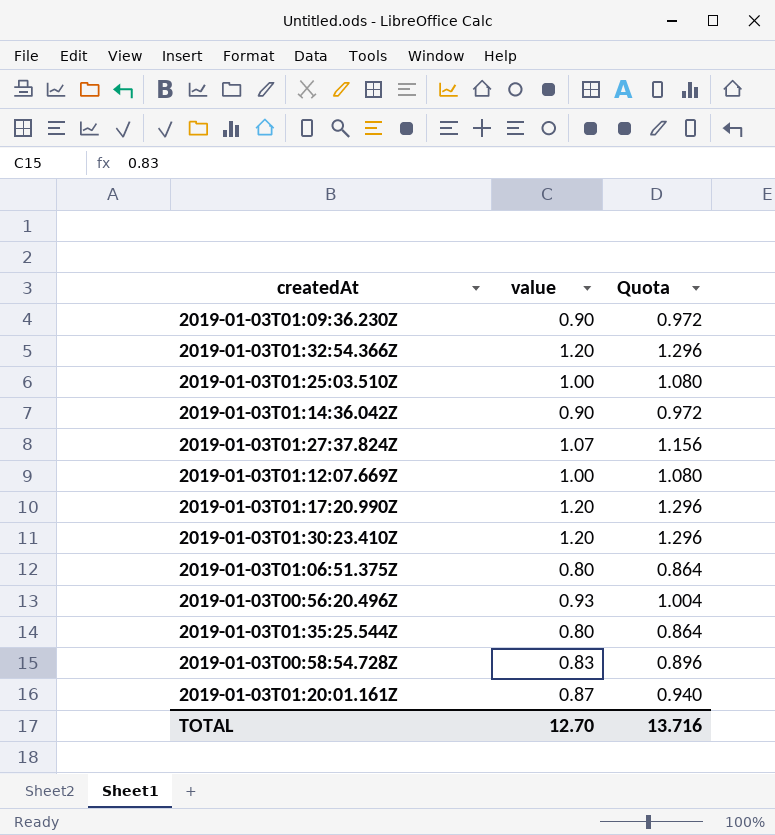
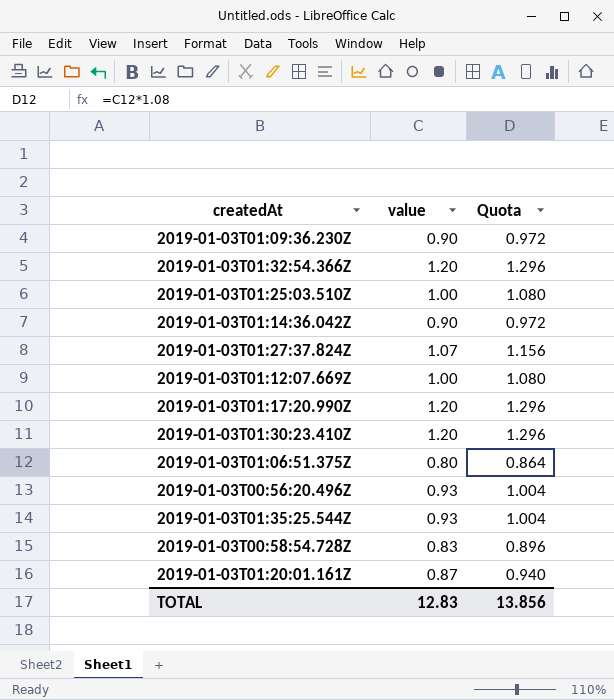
2019-01-03T01:35:25.544Z | value: 0.80 -> 0.93
2019-01-03T01:35:25.544Z | Quota: 0.864 -> 1.004
TOTAL | value: 12.70 -> 12.83
TOTAL | Quota: 13.716 -> 13.856

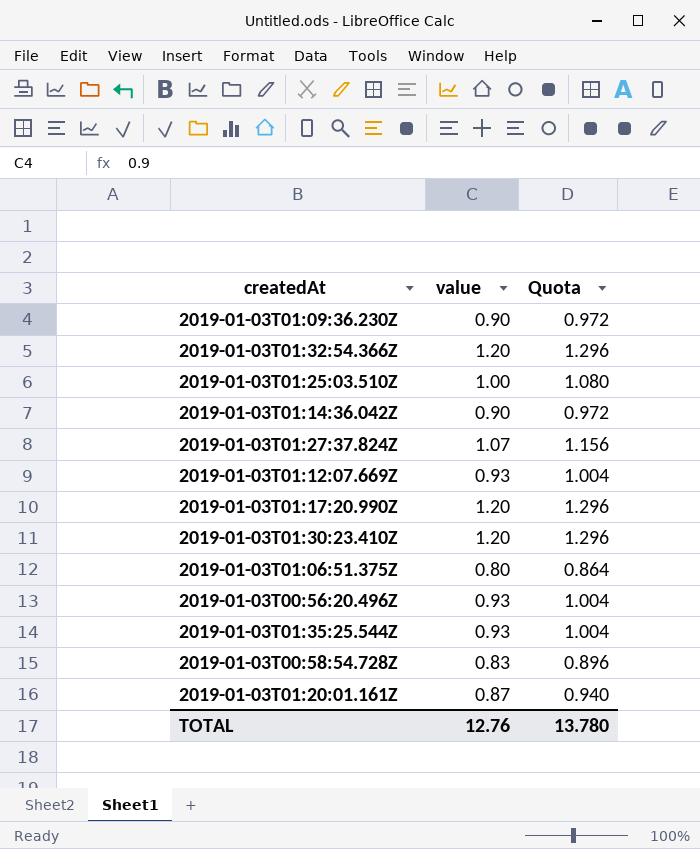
2019-01-03T01:12:07.669Z | value: 1.00 -> 0.93
2019-01-03T01:12:07.669Z | Quota: 1.080 -> 1.004
TOTAL | value: 12.83 -> 12.76
TOTAL | Quota: 13.856 -> 13.780

